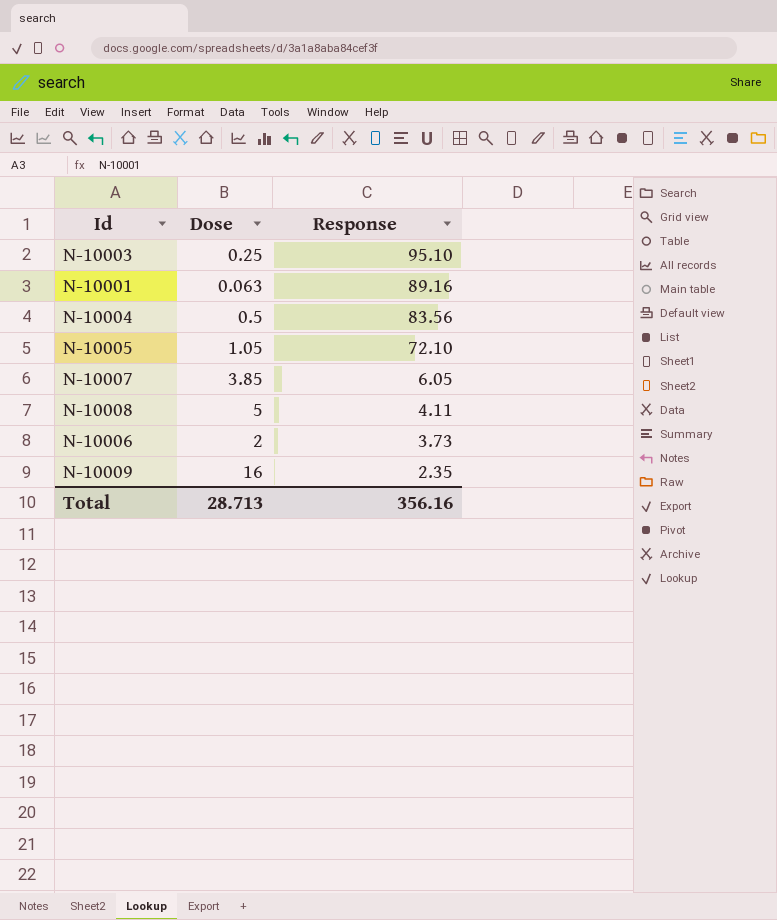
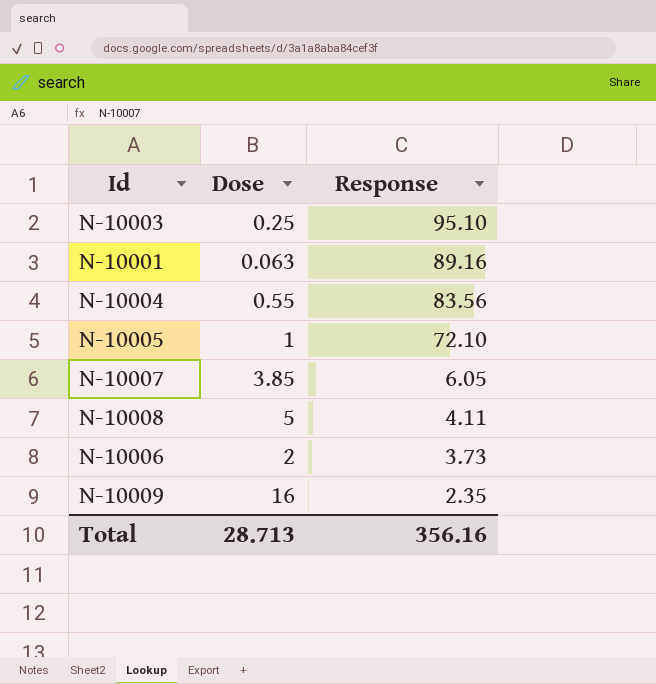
N-10004 | Dose: 0.5 -> 0.55
N-10005 | Dose: 1.05 -> 1

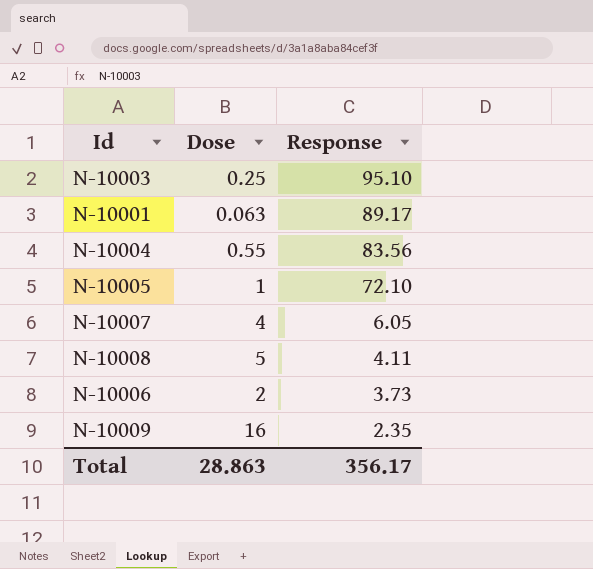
N-10001 | Response: 89.16 -> 89.17
N-10007 | Dose: 3.85 -> 4
Total | Dose: 28.713 -> 28.863
Total | Response: 356.16 -> 356.17

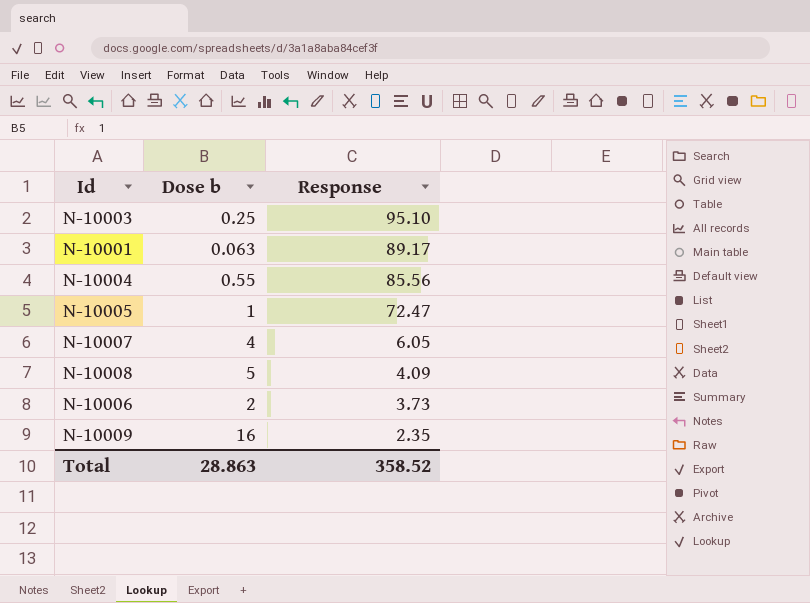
column name: Dose -> Dose b
N-10004 | Response: 83.56 -> 85.56
N-10005 | Response: 72.10 -> 72.47
N-10008 | Response: 4.11 -> 4.09
Total | Response: 356.17 -> 358.52

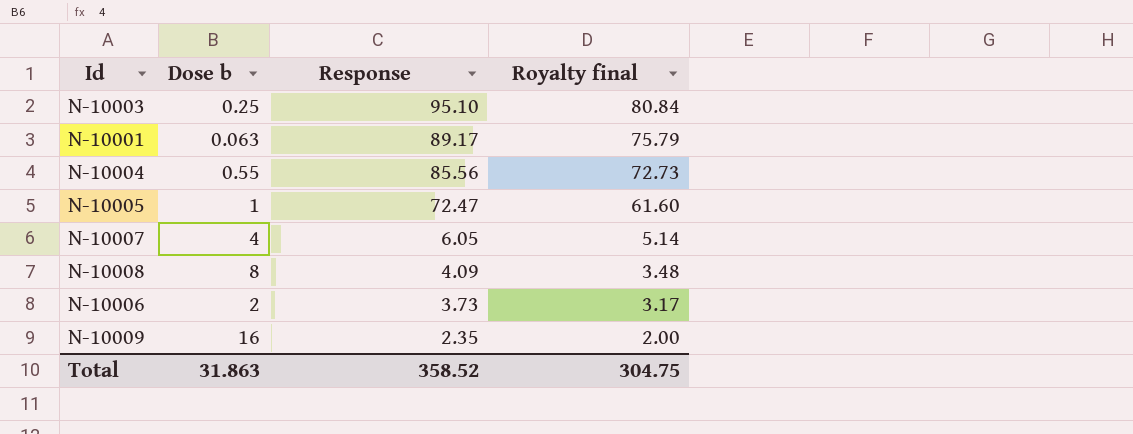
column Royalty final | formula: none -> [Response] * 0.85
N-10008 | Dose b: 5 -> 8
Total | Dose b: 28.863 -> 31.863

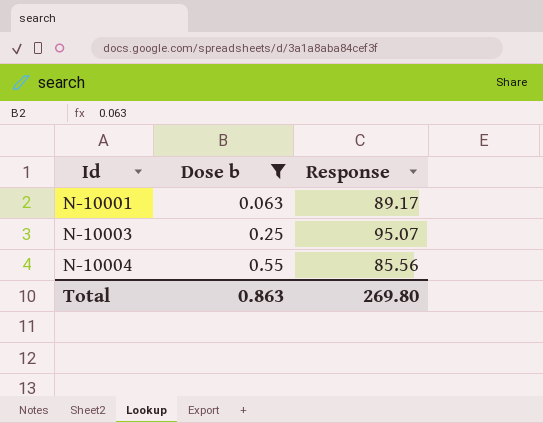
filter: none -> Dose b <= 0.55
row order: Response descending -> Id ascending
column Royalty final | formula: [Response] * 0.85 -> none
N-10003 | Response: 95.10 -> 95.07
Total | Dose b: 31.863 -> 0.863
Total | Response: 358.52 -> 269.80

